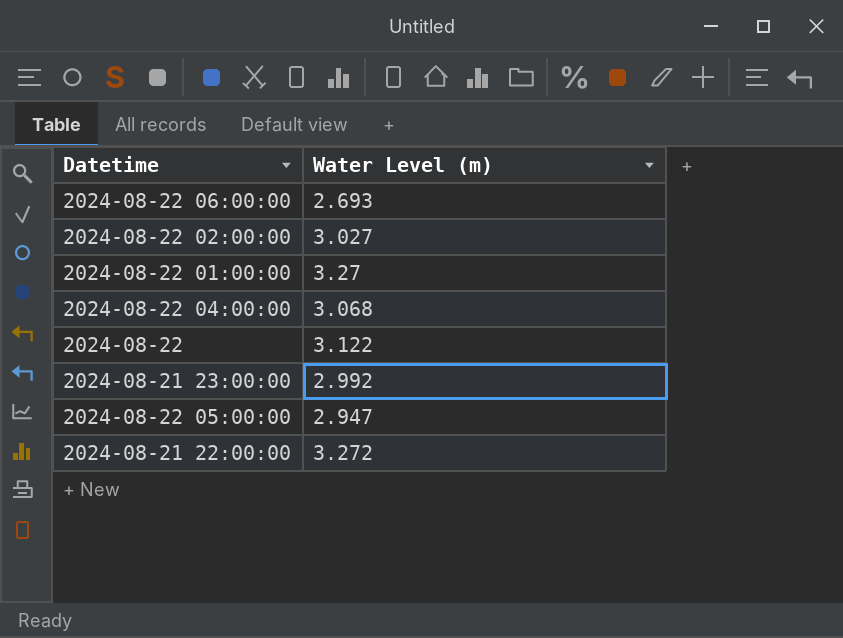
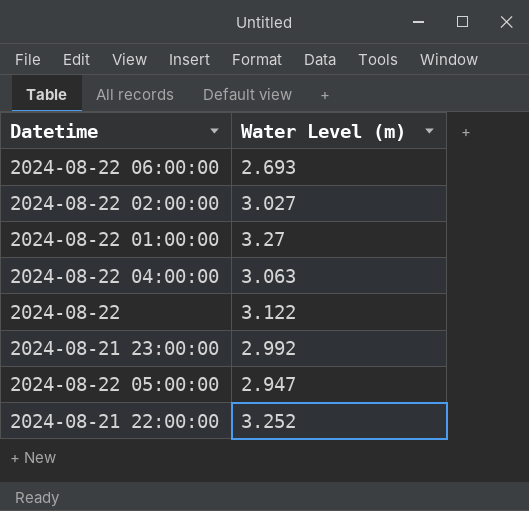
2024-08-22 04:00:00 | Water Level (m): 3.068 -> 3.063
2024-08-21 22:00:00 | Water Level (m): 3.272 -> 3.252

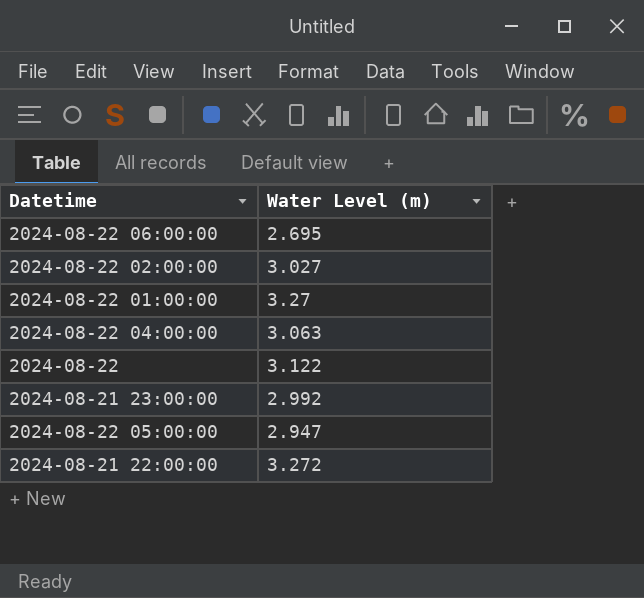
2024-08-22 06:00:00 | Water Level (m): 2.693 -> 2.695
2024-08-21 22:00:00 | Water Level (m): 3.252 -> 3.272

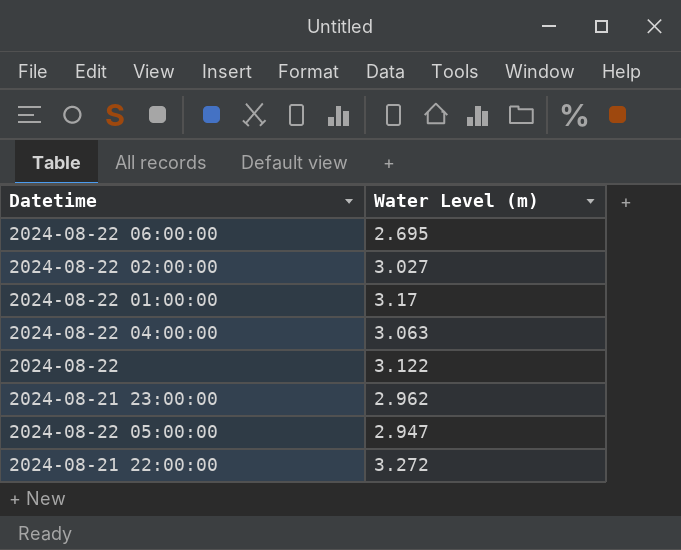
2024-08-22 01:00:00 | Water Level (m): 3.27 -> 3.17
2024-08-21 23:00:00 | Water Level (m): 2.992 -> 2.962

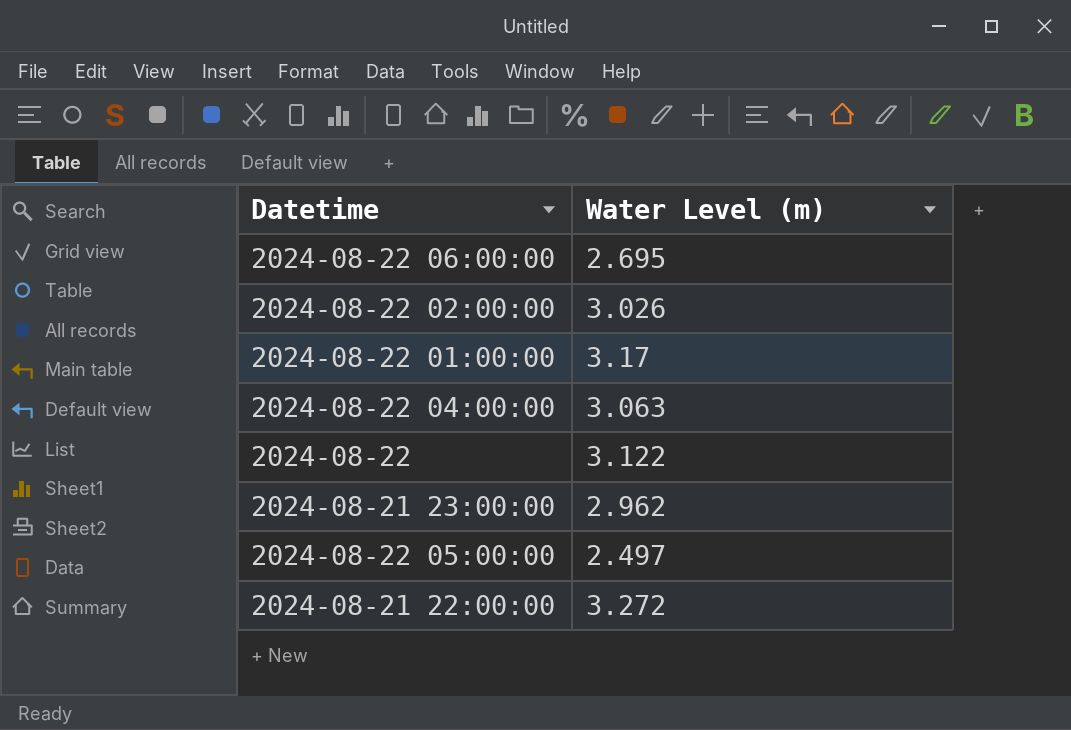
2024-08-22 02:00:00 | Water Level (m): 3.027 -> 3.026
2024-08-22 05:00:00 | Water Level (m): 2.947 -> 2.497

